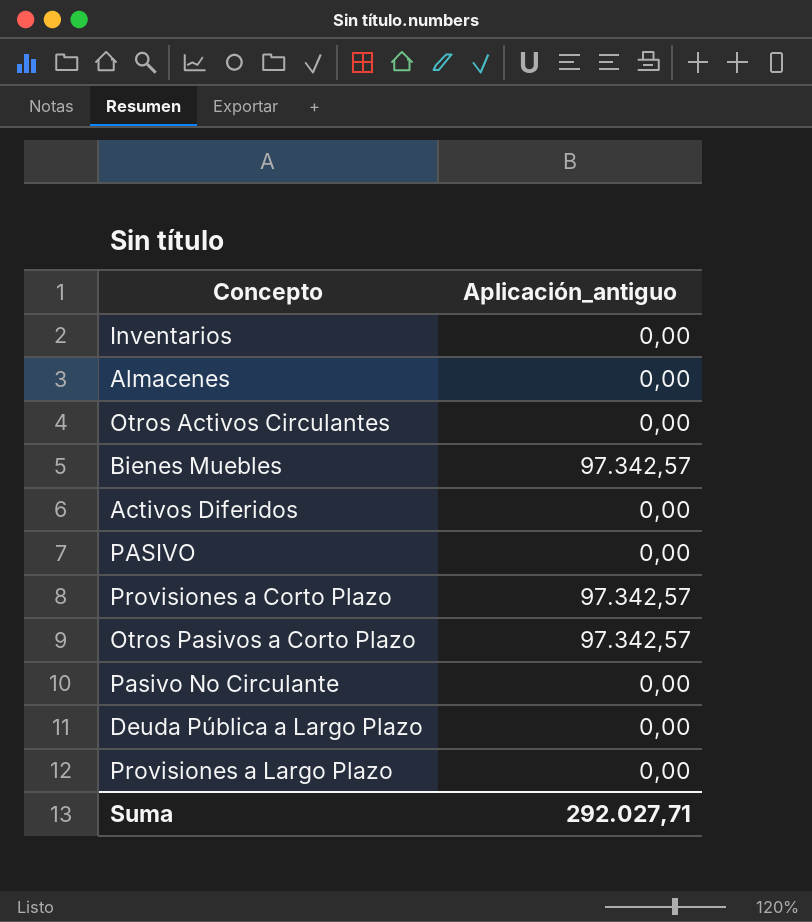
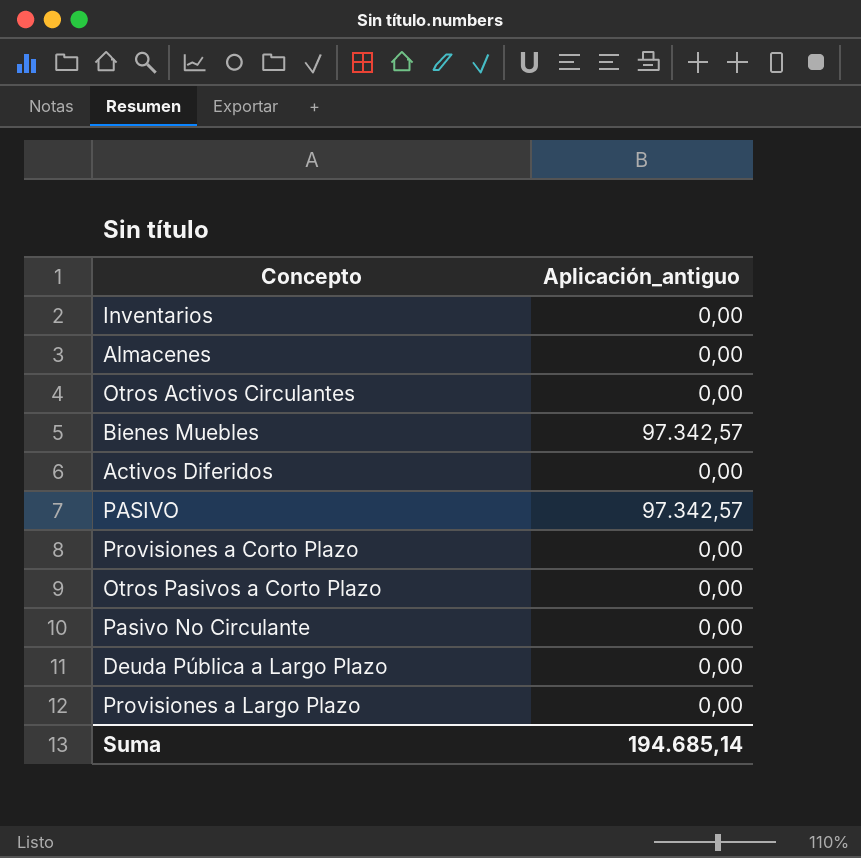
PASIVO | Aplicación_antiguo: 0,00 -> 97.342,57
Provisiones a Corto Plazo | Aplicación_antiguo: 97.342,57 -> 0,00
Otros Pasivos a Corto Plazo | Aplicación_antiguo: 97.342,57 -> 0,00
Suma | Aplicación_antiguo: 292.027,71 -> 194.685,14

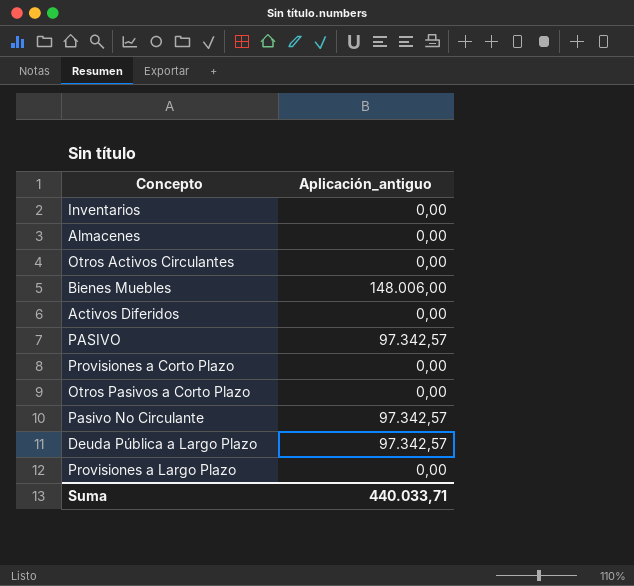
Bienes Muebles | Aplicación_antiguo: 97.342,57 -> 148.006,00
Pasivo No Circulante | Aplicación_antiguo: 0,00 -> 97.342,57
Deuda Pública a Largo Plazo | Aplicación_antiguo: 0,00 -> 97.342,57
Suma | Aplicación_antiguo: 194.685,14 -> 440.033,71

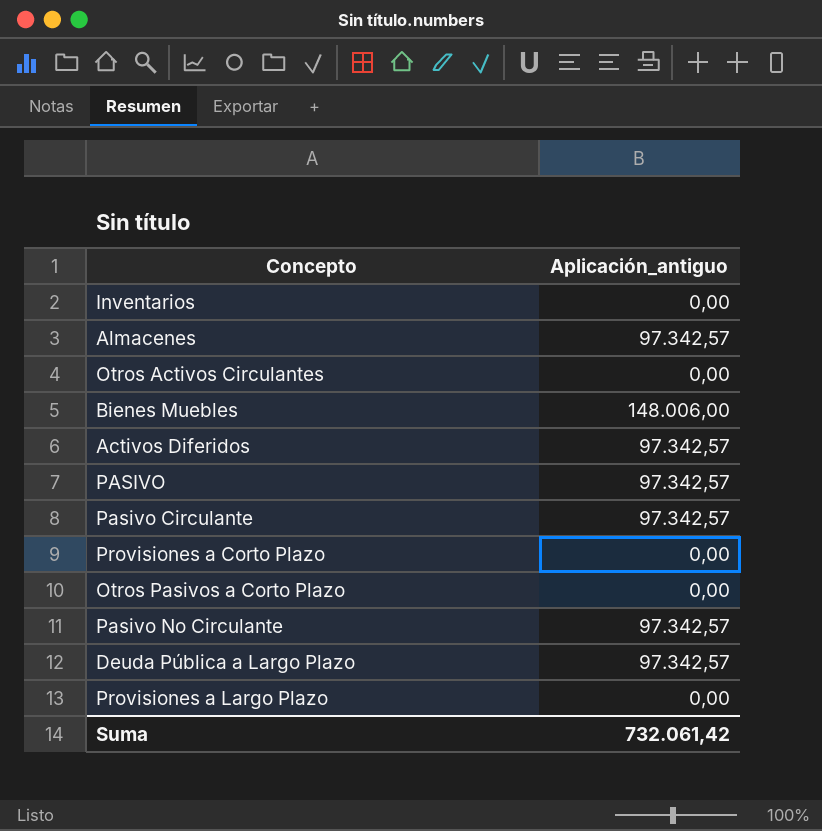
Almacenes | Aplicación_antiguo: 0,00 -> 97.342,57
Activos Diferidos | Aplicación_antiguo: 0,00 -> 97.342,57
row Pasivo Circulante: none -> 97.342,57
Suma | Aplicación_antiguo: 440.033,71 -> 732.061,42

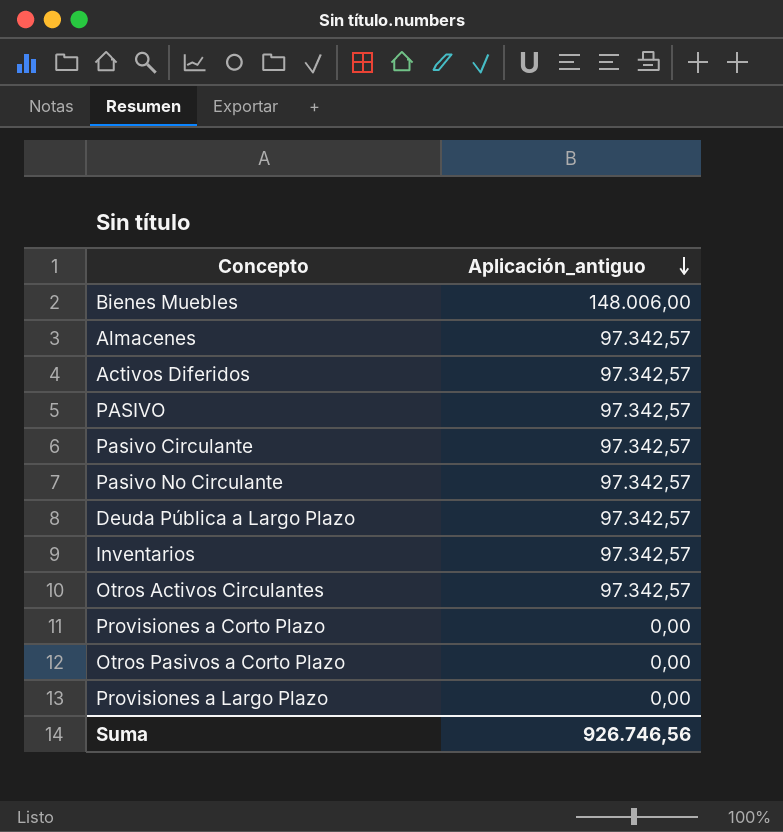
row order: none -> Aplicación_antiguo descending
Inventarios | Aplicación_antiguo: 0,00 -> 97.342,57
Otros Activos Circulantes | Aplicación_antiguo: 0,00 -> 97.342,57
Suma | Aplicación_antiguo: 732.061,42 -> 926.746,56

